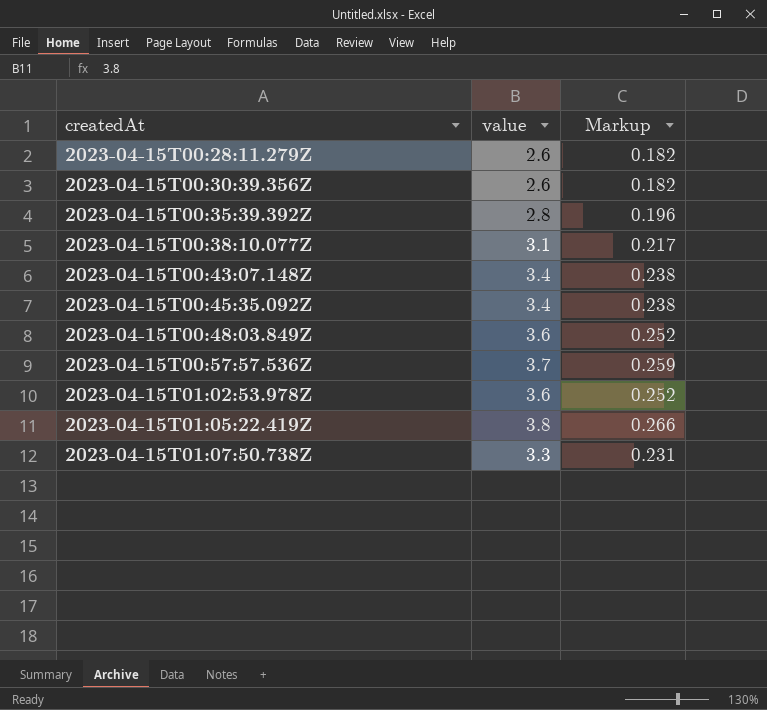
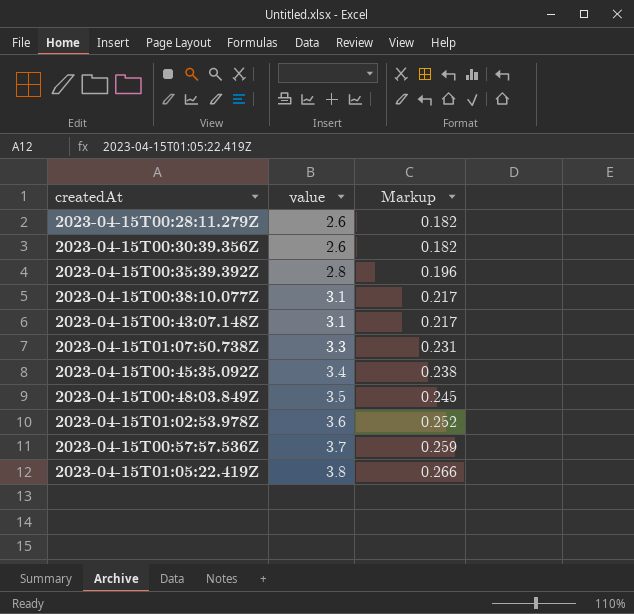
row order: createdAt ascending -> value ascending
2023-04-15T00:43:07.148Z | value: 3.4 -> 3.1
2023-04-15T00:43:07.148Z | Markup: 0.238 -> 0.217
2023-04-15T00:48:03.849Z | value: 3.6 -> 3.5
2023-04-15T00:48:03.849Z | Markup: 0.252 -> 0.245

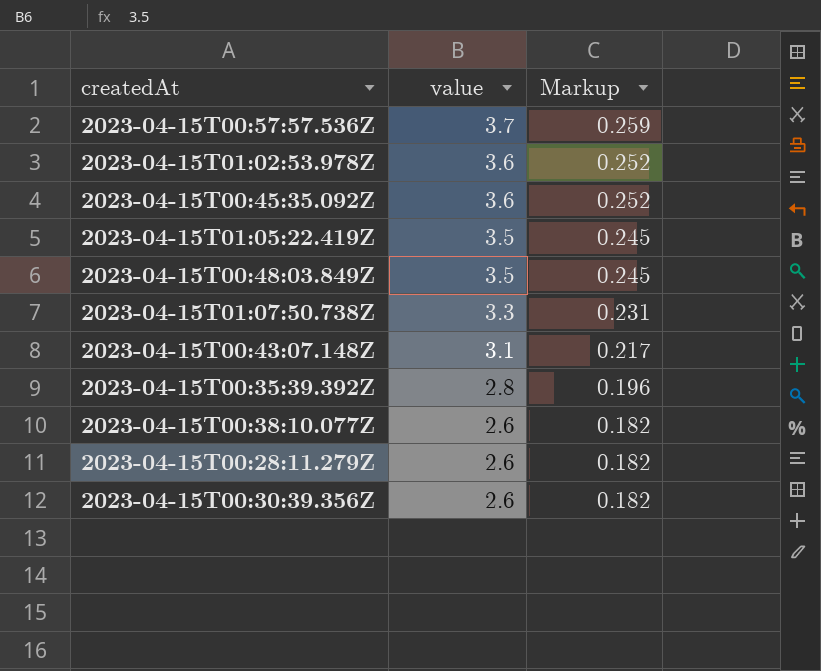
row order: value ascending -> value descending
2023-04-15T00:45:35.092Z | value: 3.4 -> 3.6
2023-04-15T00:45:35.092Z | Markup: 0.238 -> 0.252
2023-04-15T01:05:22.419Z | value: 3.8 -> 3.5
2023-04-15T01:05:22.419Z | Markup: 0.266 -> 0.245
2023-04-15T00:38:10.077Z | value: 3.1 -> 2.6
2023-04-15T00:38:10.077Z | Markup: 0.217 -> 0.182

